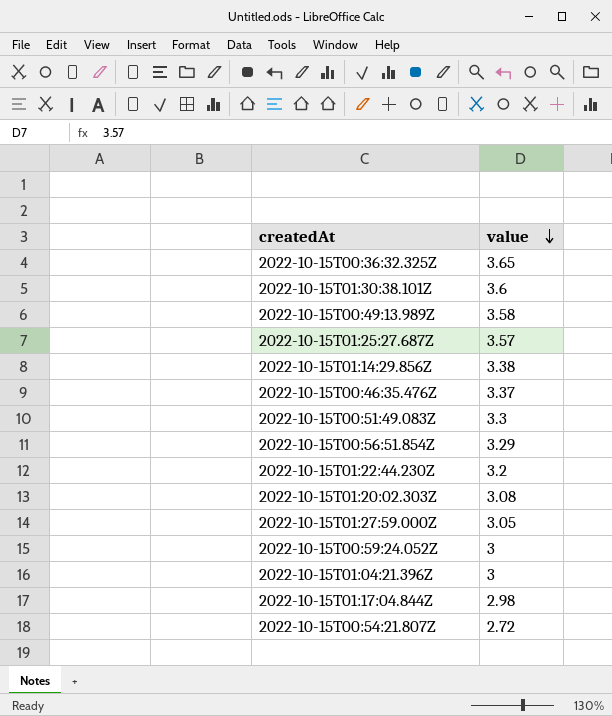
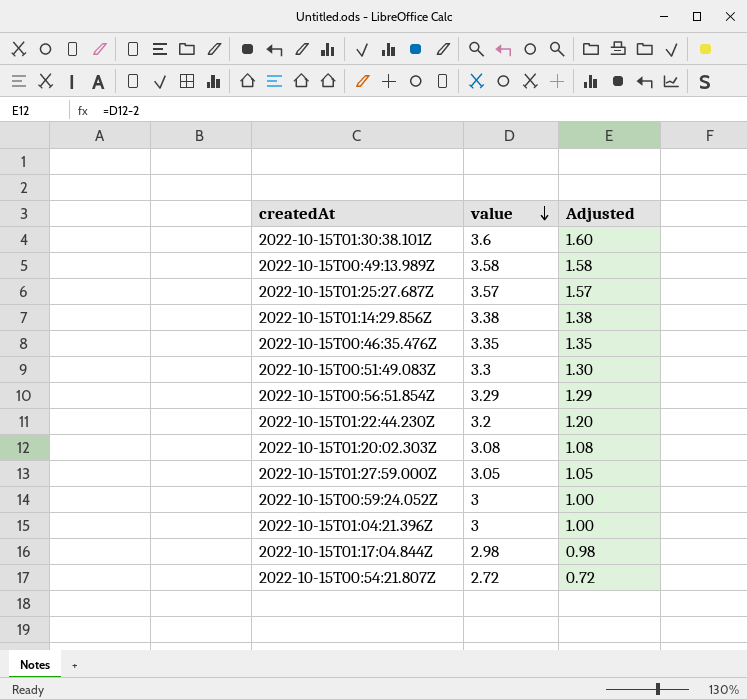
column Adjusted | formula: none -> [value] - 2
row 2022-10-15T00:36:32.325Z: 3.65 -> none
2022-10-15T00:46:35.476Z | value: 3.37 -> 3.35

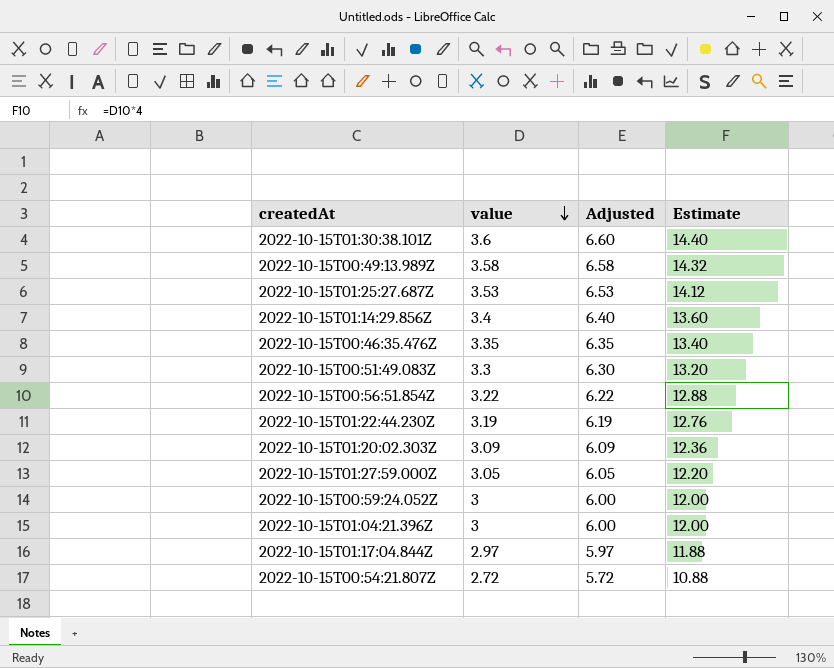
column Adjusted | formula: [value] - 2 -> [value] + 3
column Estimate | formula: none -> [value] * 4
2022-10-15T01:25:27.687Z | value: 3.57 -> 3.53
2022-10-15T01:14:29.856Z | value: 3.38 -> 3.4
2022-10-15T00:56:51.854Z | value: 3.29 -> 3.22
2022-10-15T01:22:44.230Z | value: 3.2 -> 3.19
2022-10-15T01:20:02.303Z | value: 3.08 -> 3.09
2022-10-15T01:17:04.844Z | value: 2.98 -> 2.97

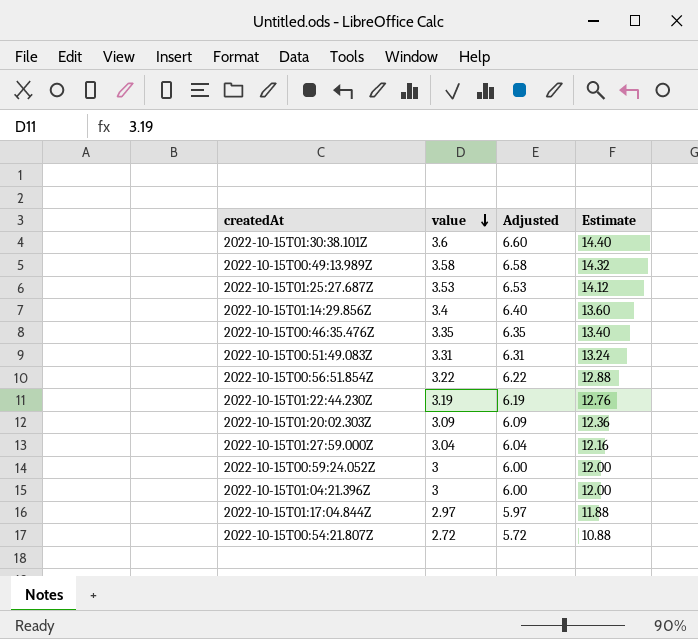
2022-10-15T00:51:49.083Z | value: 3.3 -> 3.31
2022-10-15T00:51:49.083Z | Adjusted: 6.30 -> 6.31
2022-10-15T00:51:49.083Z | Estimate: 13.20 -> 13.24
2022-10-15T01:27:59.000Z | value: 3.05 -> 3.04
2022-10-15T01:27:59.000Z | Adjusted: 6.05 -> 6.04
2022-10-15T01:27:59.000Z | Estimate: 12.20 -> 12.16

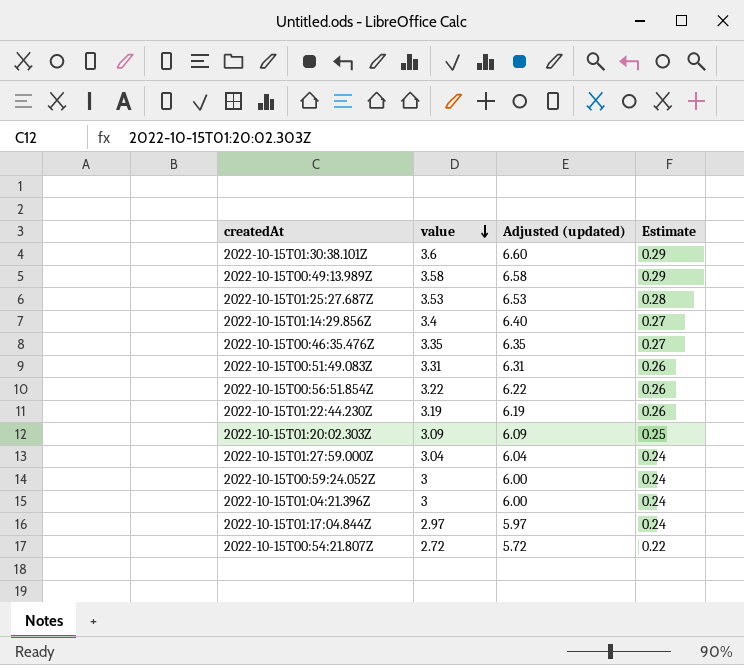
column name: Adjusted -> Adjusted (updated)
column Estimate | formula: [value] * 4 -> [value] * 0.08

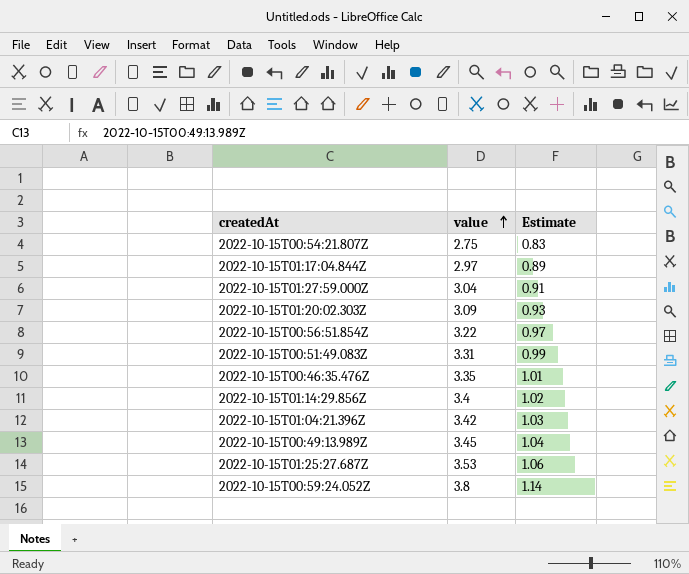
row order: value descending -> value ascending
column Adjusted (updated) | formula: [value] + 3 -> none
column Estimate | formula: [value] * 0.08 -> [value] * 0.3
row 2022-10-15T01:30:38.101Z: 3.6 | 6.60 | 0.29 -> none
row 2022-10-15T01:22:44.230Z: 3.19 | 6.19 | 0.26 -> none
2022-10-15T00:54:21.807Z | value: 2.72 -> 2.75
2022-10-15T01:04:21.396Z | value: 3 -> 3.42
2022-10-15T00:49:13.989Z | value: 3.58 -> 3.45
2022-10-15T00:59:24.052Z | value: 3 -> 3.8

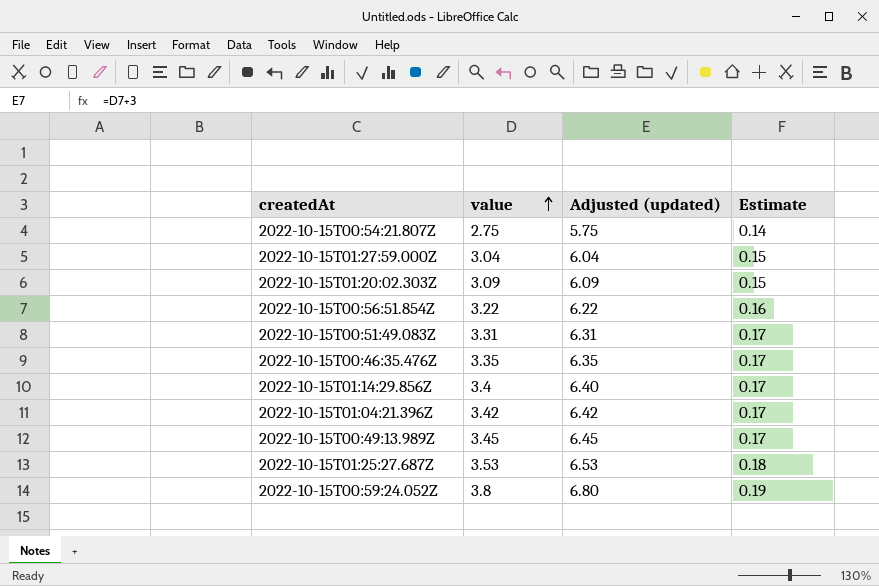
column Adjusted (updated) | formula: none -> [value] + 3
column Estimate | formula: [value] * 0.3 -> [value] * 0.05
row 2022-10-15T01:17:04.844Z: 2.97 | 0.89 -> none

